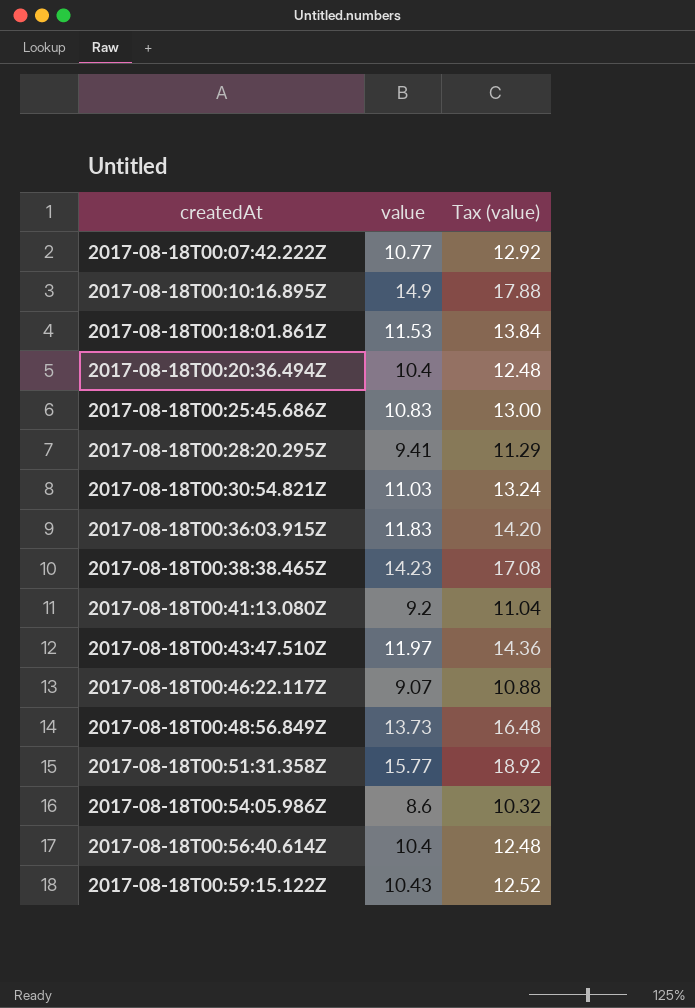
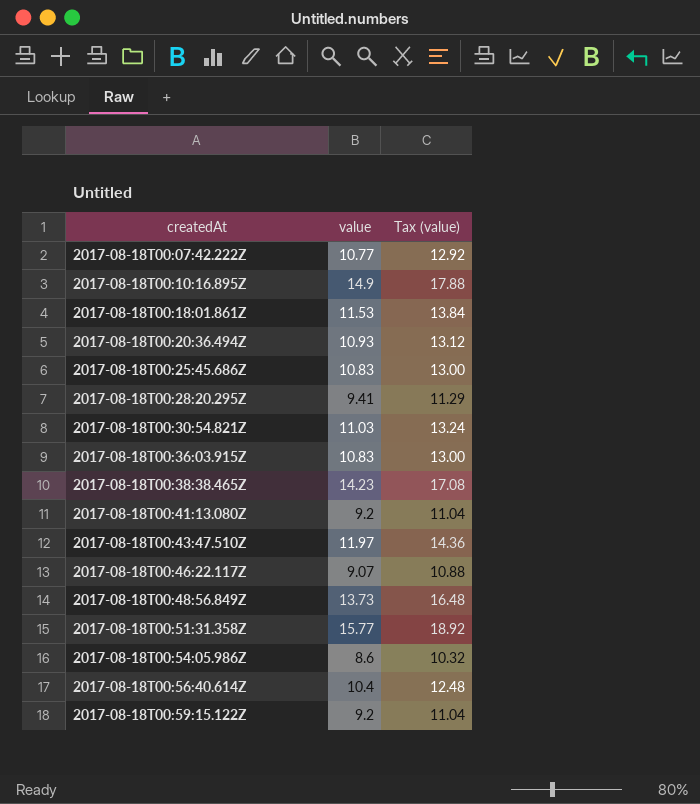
2017-08-18T00:20:36.494Z | value: 10.4 -> 10.93
2017-08-18T00:20:36.494Z | Tax (value): 12.48 -> 13.12
2017-08-18T00:36:03.915Z | value: 11.83 -> 10.83
2017-08-18T00:36:03.915Z | Tax (value): 14.20 -> 13.00
2017-08-18T00:59:15.122Z | value: 10.43 -> 9.2
2017-08-18T00:59:15.122Z | Tax (value): 12.52 -> 11.04

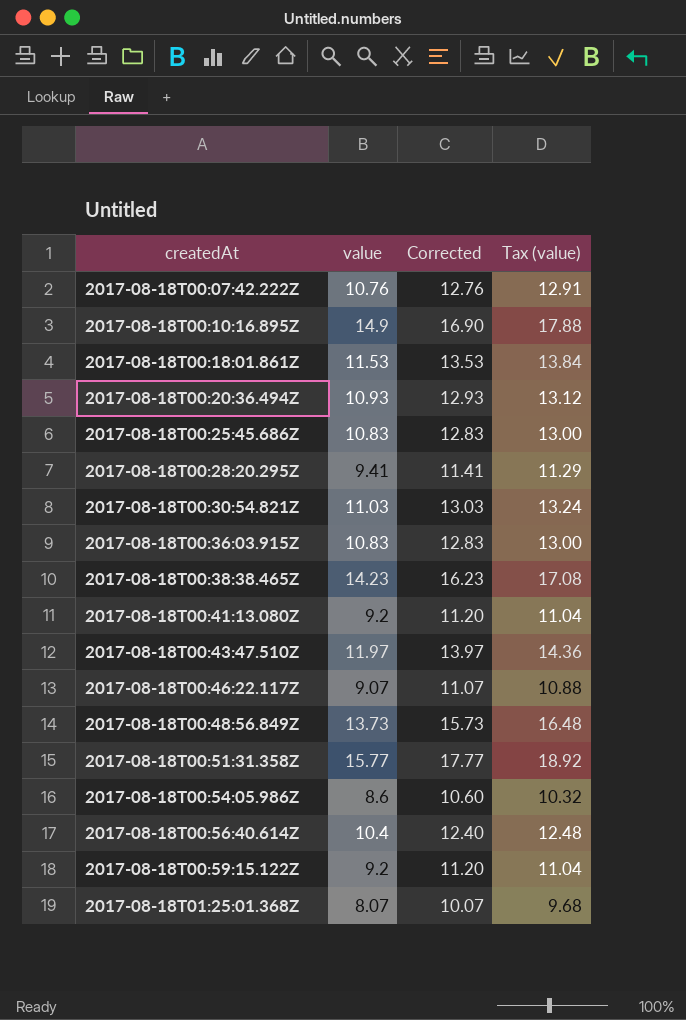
column Corrected | formula: none -> [value] + 2
2017-08-18T00:07:42.222Z | value: 10.77 -> 10.76
2017-08-18T00:07:42.222Z | Tax (value): 12.92 -> 12.91
row 2017-08-18T01:25:01.368Z: none -> 8.07 | 10.07 | 9.68

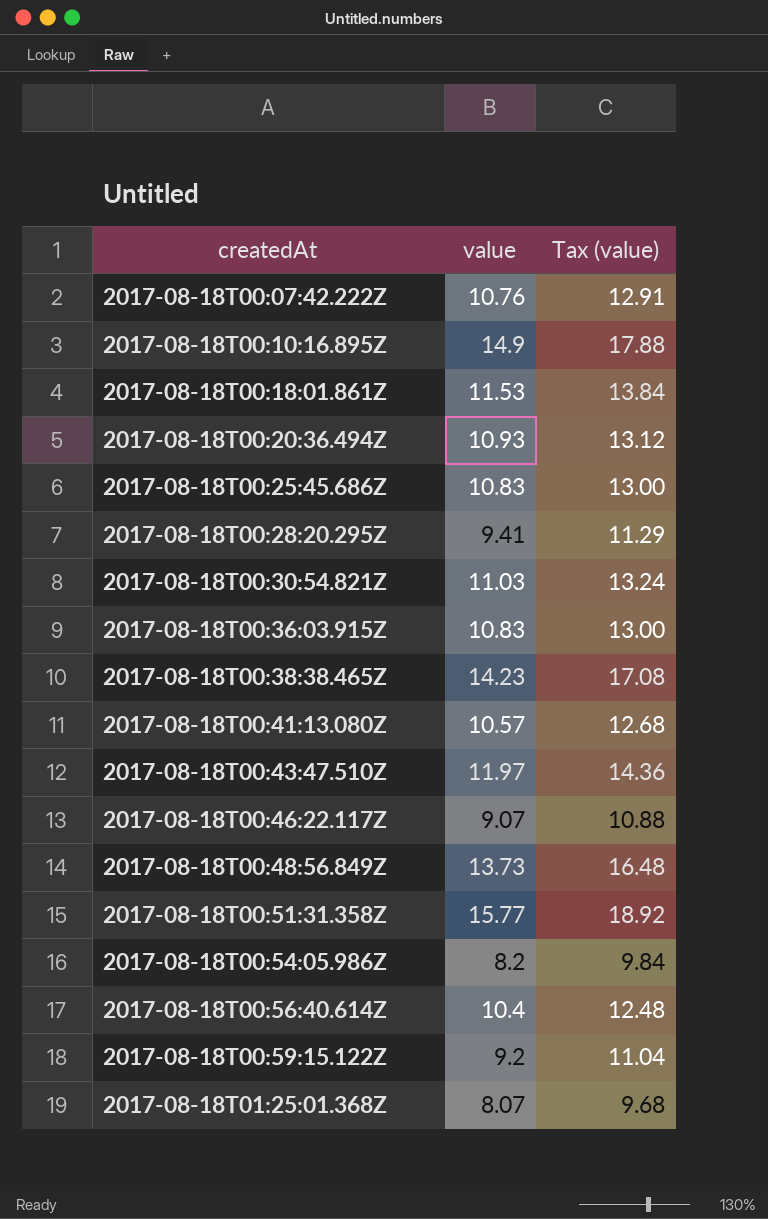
column Corrected | formula: [value] + 2 -> none
2017-08-18T00:41:13.080Z | value: 9.2 -> 10.57
2017-08-18T00:41:13.080Z | Tax (value): 11.04 -> 12.68
2017-08-18T00:54:05.986Z | value: 8.6 -> 8.2
2017-08-18T00:54:05.986Z | Tax (value): 10.32 -> 9.84

